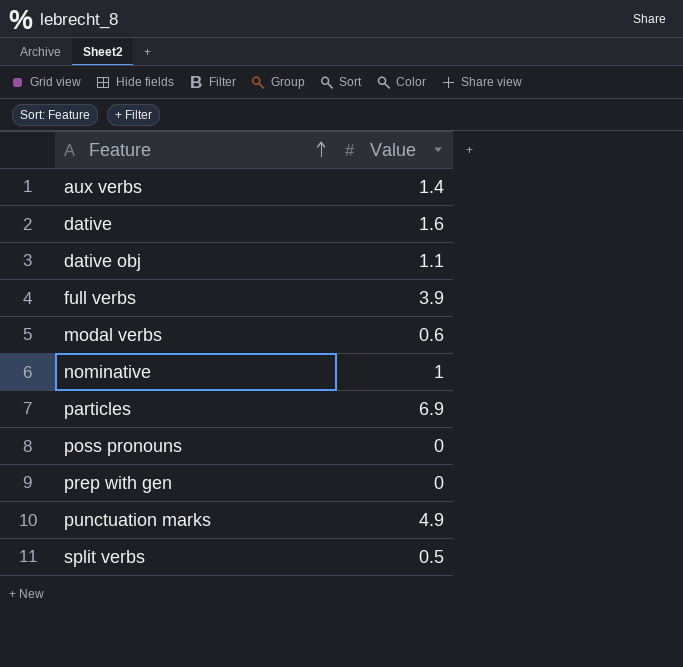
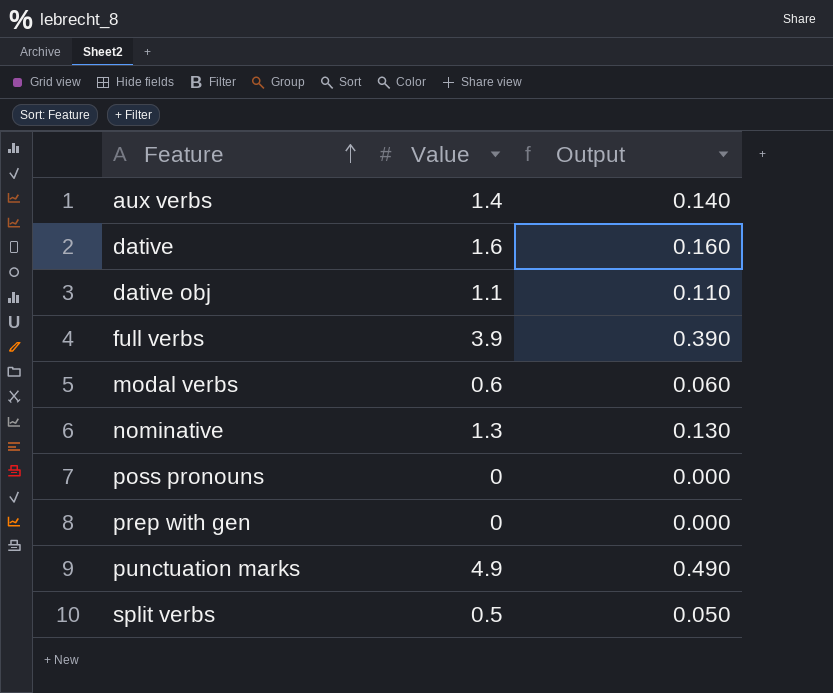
column Output | formula: none -> [Value] * 0.1
row particles: 6.9 -> none
nominative | Value: 1 -> 1.3

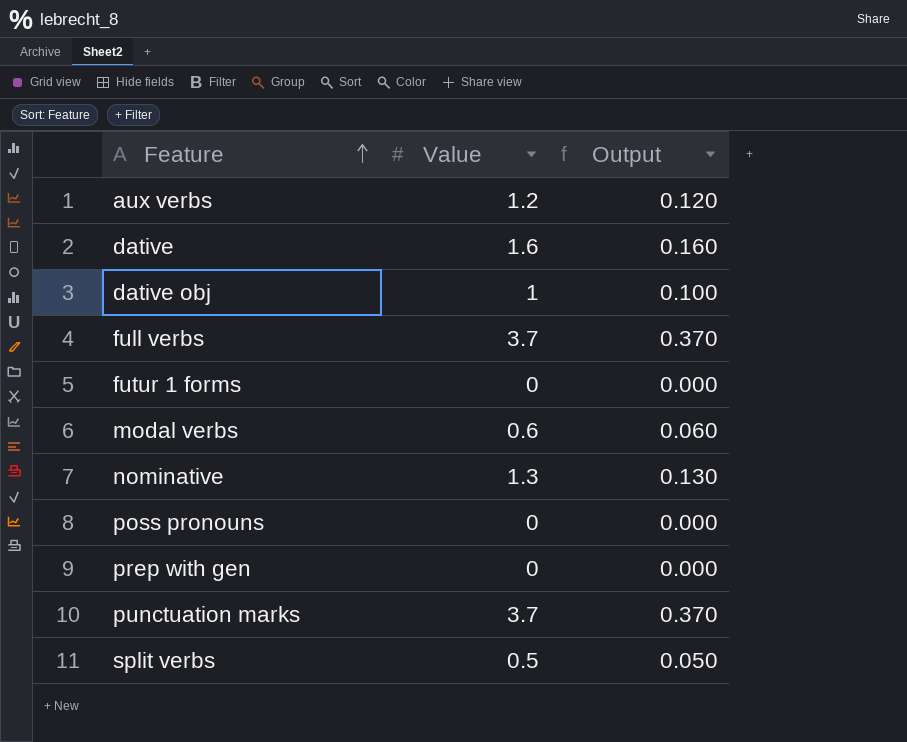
aux verbs | Value: 1.4 -> 1.2
aux verbs | Output: 0.140 -> 0.120
dative obj | Value: 1.1 -> 1
dative obj | Output: 0.110 -> 0.100
full verbs | Value: 3.9 -> 3.7
full verbs | Output: 0.390 -> 0.370
row futur 1 forms: none -> 0 | 0.000
punctuation marks | Value: 4.9 -> 3.7
punctuation marks | Output: 0.490 -> 0.370

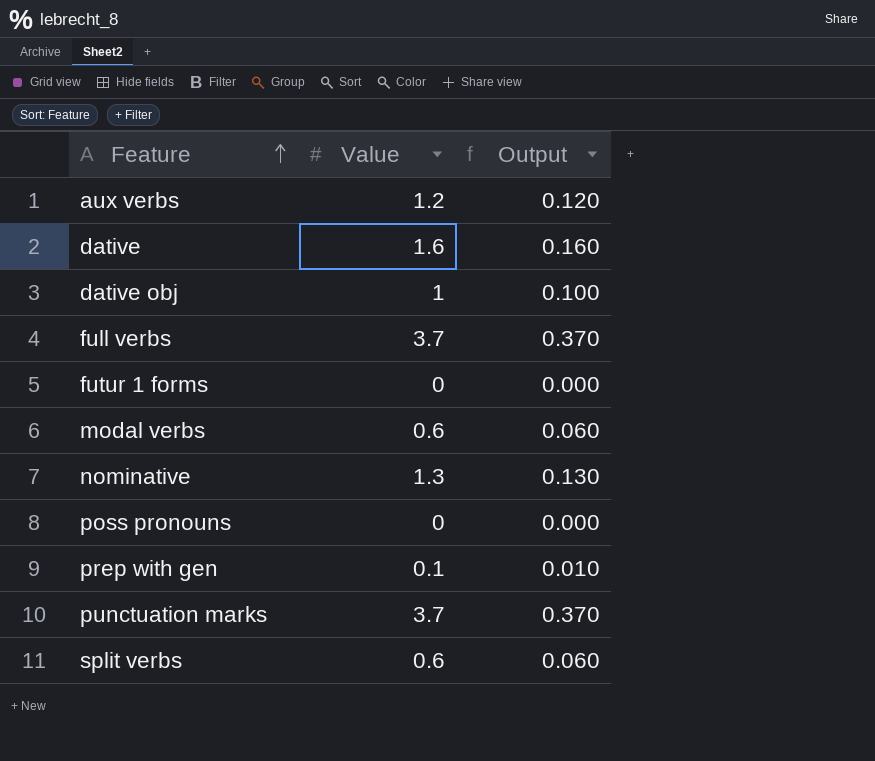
prep with gen | Value: 0 -> 0.1
prep with gen | Output: 0.000 -> 0.010
split verbs | Value: 0.5 -> 0.6
split verbs | Output: 0.050 -> 0.060

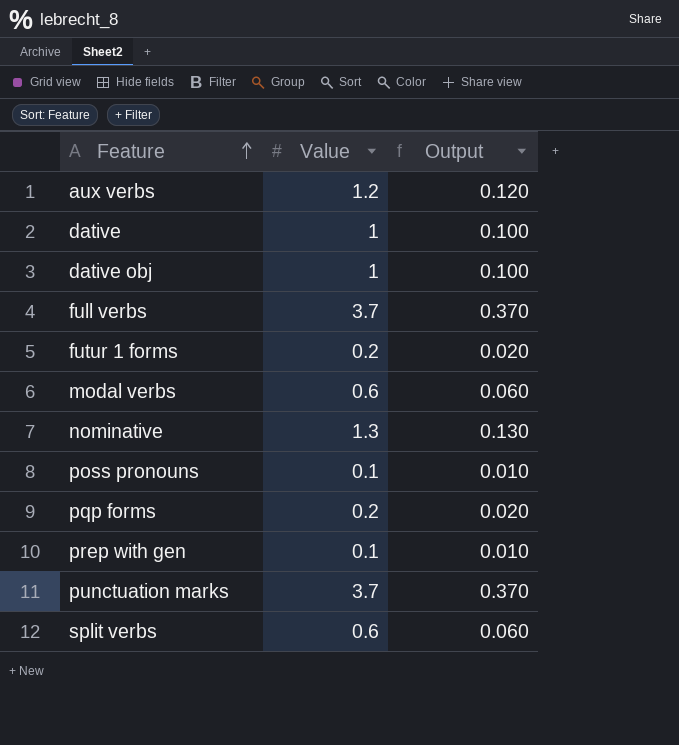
dative | Value: 1.6 -> 1
dative | Output: 0.160 -> 0.100
futur 1 forms | Value: 0 -> 0.2
futur 1 forms | Output: 0.000 -> 0.020
poss pronouns | Value: 0 -> 0.1
poss pronouns | Output: 0.000 -> 0.010
row pqp forms: none -> 0.2 | 0.020

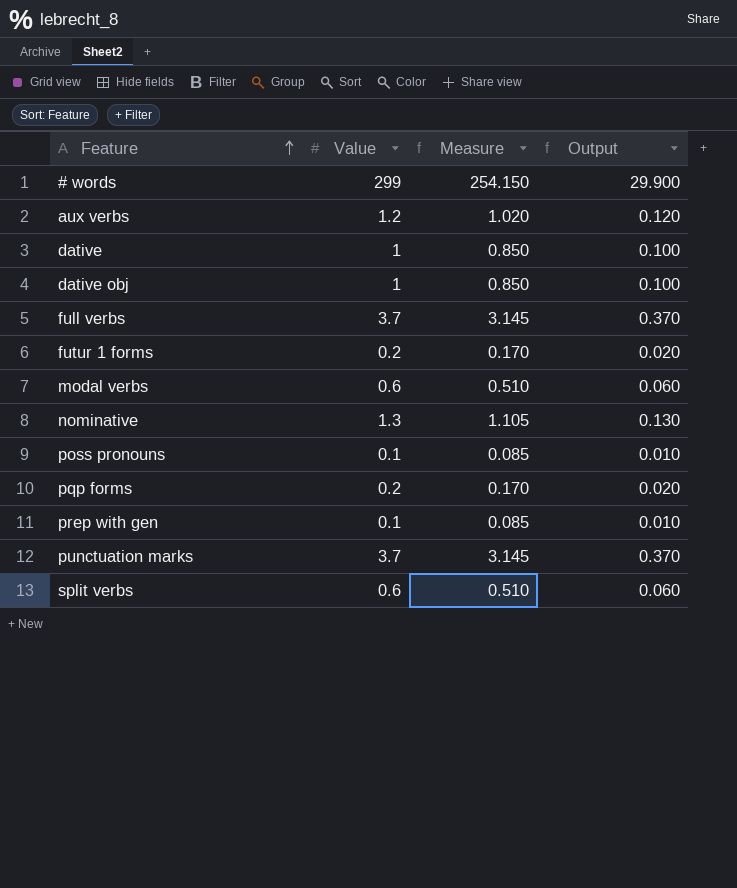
column Measure | formula: none -> [Value] * 0.85
row # words: none -> 299 | 254.150 | 29.900

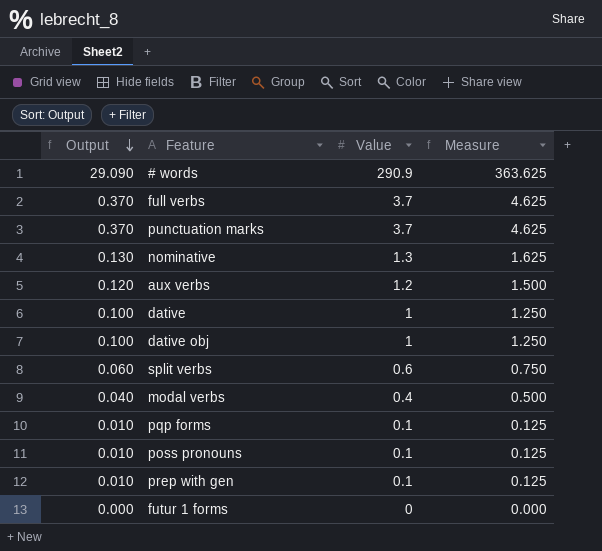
row order: Feature ascending -> Output descending
column Output | position: 4 -> 1
column Measure | formula: [Value] * 0.85 -> [Value] * 1.25
# words | Output: 29.900 -> 29.090
# words | Value: 299 -> 290.9
modal verbs | Output: 0.060 -> 0.040
modal verbs | Value: 0.6 -> 0.4
pqp forms | Output: 0.020 -> 0.010
pqp forms | Value: 0.2 -> 0.1
futur 1 forms | Output: 0.020 -> 0.000
futur 1 forms | Value: 0.2 -> 0

